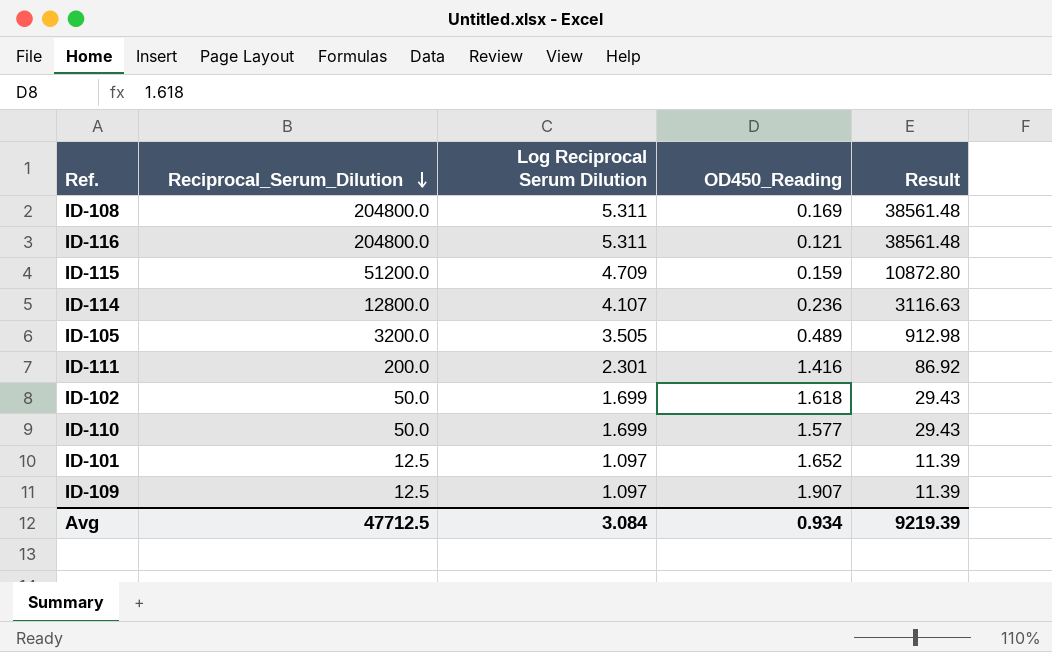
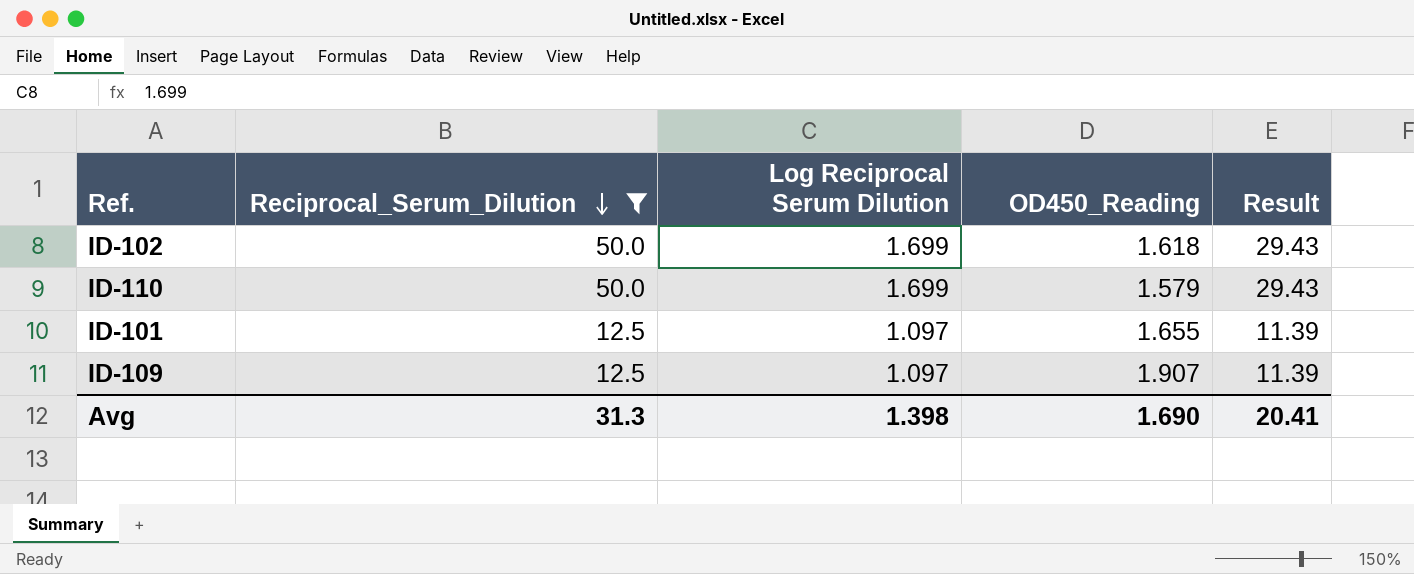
filter: none -> Reciprocal_Serum_Dilution <= 50.0
ID-110 | OD450_Reading: 1.577 -> 1.579
ID-101 | OD450_Reading: 1.652 -> 1.655
Avg | Reciprocal_Serum_Dilution: 47712.5 -> 31.3
Avg | Log Reciprocal Serum Dilution: 3.084 -> 1.398
Avg | OD450_Reading: 0.934 -> 1.690
Avg | Result: 9219.39 -> 20.41

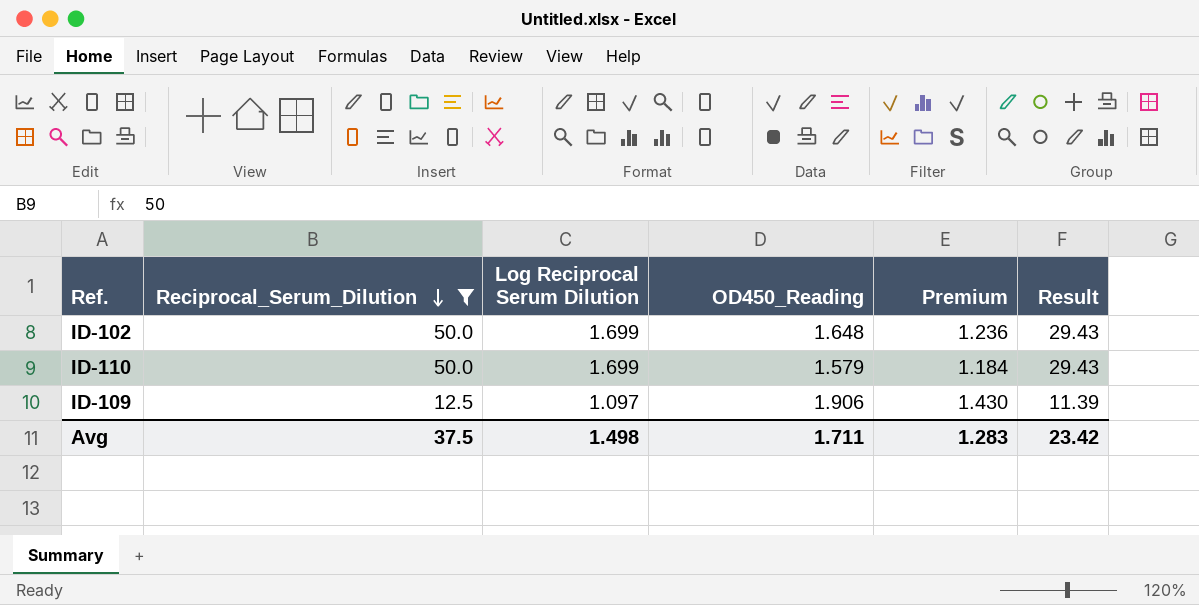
column Premium | formula: none -> [OD450_Reading] * 0.75
row ID-101: 12.5 | 1.097 | 1.655 | 11.39 -> none
ID-102 | OD450_Reading: 1.618 -> 1.648
ID-109 | OD450_Reading: 1.907 -> 1.906
Avg | Reciprocal_Serum_Dilution: 31.3 -> 37.5
Avg | Log Reciprocal Serum Dilution: 1.398 -> 1.498
Avg | OD450_Reading: 1.690 -> 1.711
Avg | Result: 20.41 -> 23.42

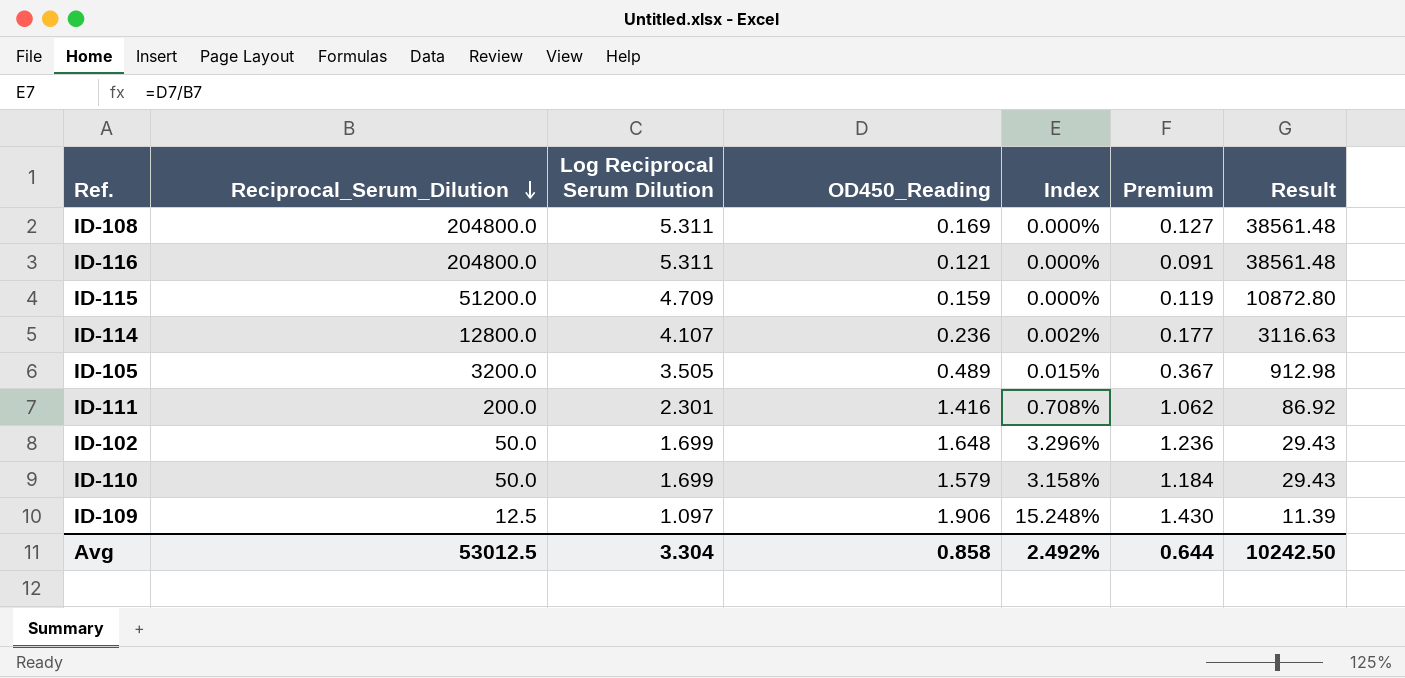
filter: Reciprocal_Serum_Dilution <= 50.0 -> none
column Index | formula: none -> [OD450_Reading] / [Reciprocal_Serum_Dilution]
Avg | Reciprocal_Serum_Dilution: 37.5 -> 53012.5
Avg | Log Reciprocal Serum Dilution: 1.498 -> 3.304
Avg | OD450_Reading: 1.711 -> 0.858
Avg | Premium: 1.283 -> 0.644
Avg | Result: 23.42 -> 10242.50

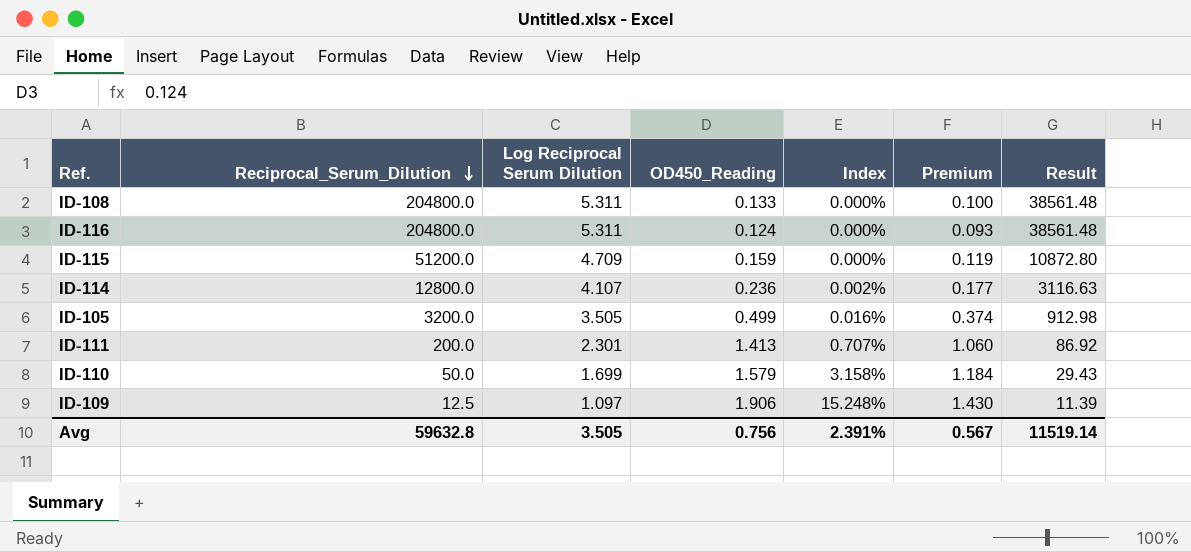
row ID-102: 50.0 | 1.699 | 1.648 | 3.296% | 1.236 | 29.43 -> none
ID-108 | OD450_Reading: 0.169 -> 0.133
ID-108 | Premium: 0.127 -> 0.100
ID-116 | OD450_Reading: 0.121 -> 0.124
ID-116 | Premium: 0.091 -> 0.093
ID-105 | OD450_Reading: 0.489 -> 0.499
ID-105 | Index: 0.015% -> 0.016%
ID-105 | Premium: 0.367 -> 0.374
ID-111 | OD450_Reading: 1.416 -> 1.413
ID-111 | Index: 0.708% -> 0.707%
ID-111 | Premium: 1.062 -> 1.060
Avg | Reciprocal_Serum_Dilution: 53012.5 -> 59632.8
Avg | Log Reciprocal Serum Dilution: 3.304 -> 3.505
Avg | OD450_Reading: 0.858 -> 0.756
Avg | Index: 2.492% -> 2.391%
Avg | Premium: 0.644 -> 0.567
Avg | Result: 10242.50 -> 11519.14

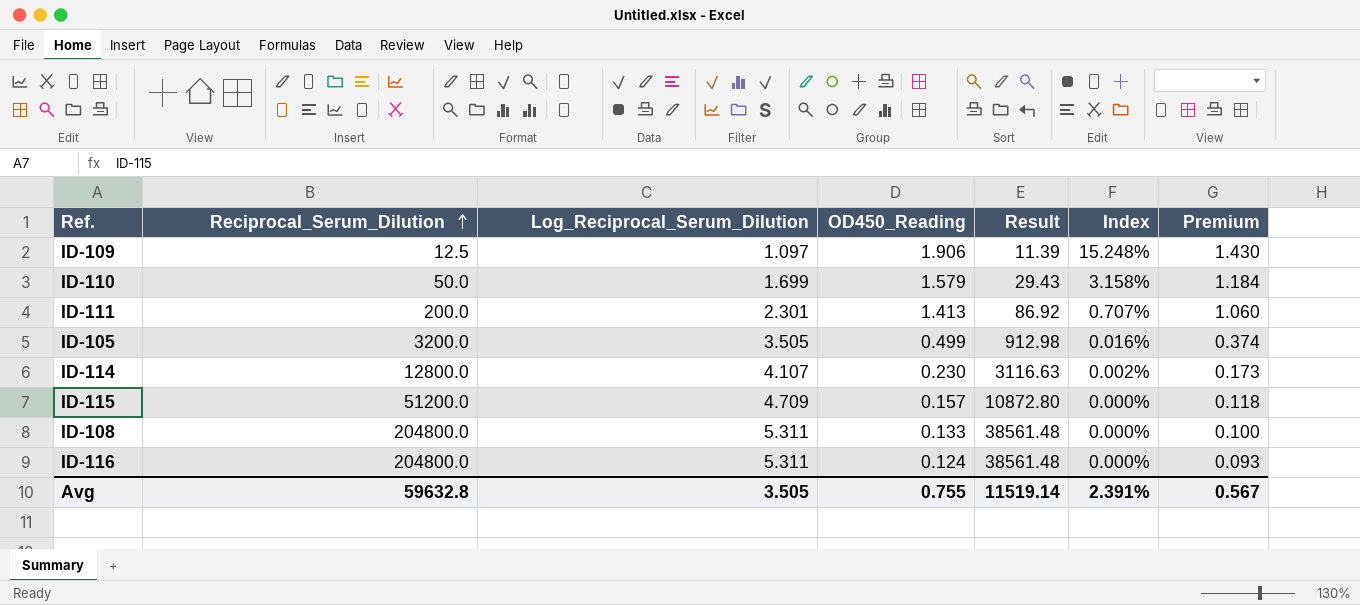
row order: Reciprocal_Serum_Dilution descending -> Reciprocal_Serum_Dilution ascending
column name: Log Reciprocal Serum Dilution -> Log_Reciprocal_Serum_Dilution
column Result | position: 7 -> 5
ID-114 | OD450_Reading: 0.236 -> 0.230
ID-114 | Premium: 0.177 -> 0.173
ID-115 | OD450_Reading: 0.159 -> 0.157
ID-115 | Premium: 0.119 -> 0.118
Avg | OD450_Reading: 0.756 -> 0.755

